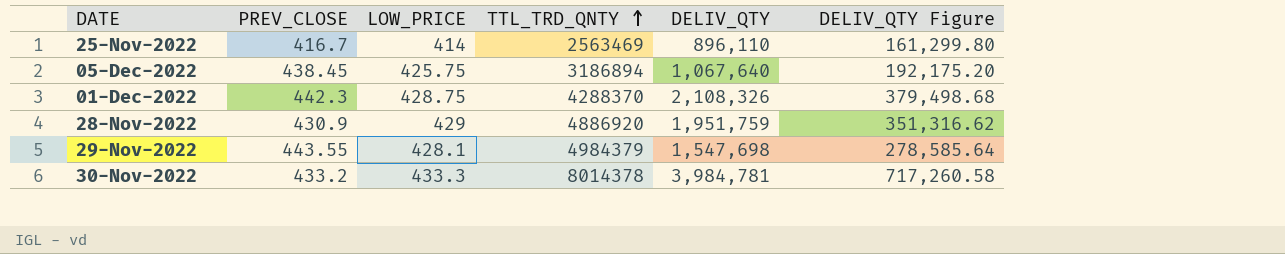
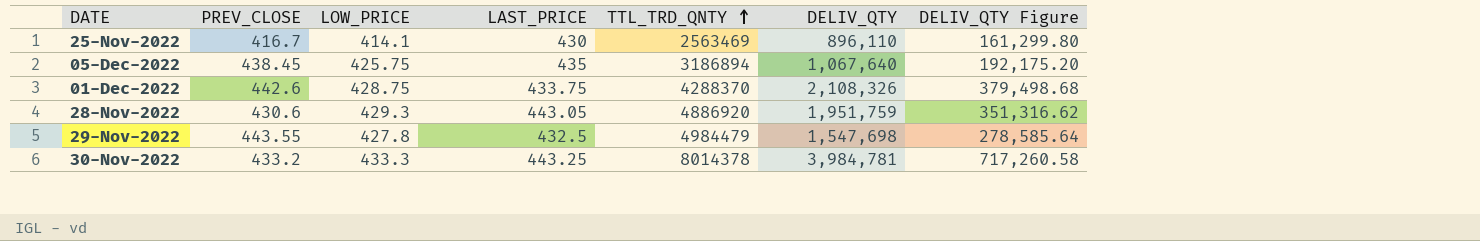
column LAST_PRICE | position: none -> 4
25-Nov-2022 | LOW_PRICE: 414 -> 414.1
01-Dec-2022 | PREV_CLOSE: 442.3 -> 442.6
28-Nov-2022 | PREV_CLOSE: 430.9 -> 430.6
28-Nov-2022 | LOW_PRICE: 429 -> 429.3
29-Nov-2022 | LOW_PRICE: 428.1 -> 427.8
29-Nov-2022 | TTL_TRD_QNTY: 4984379 -> 4984479

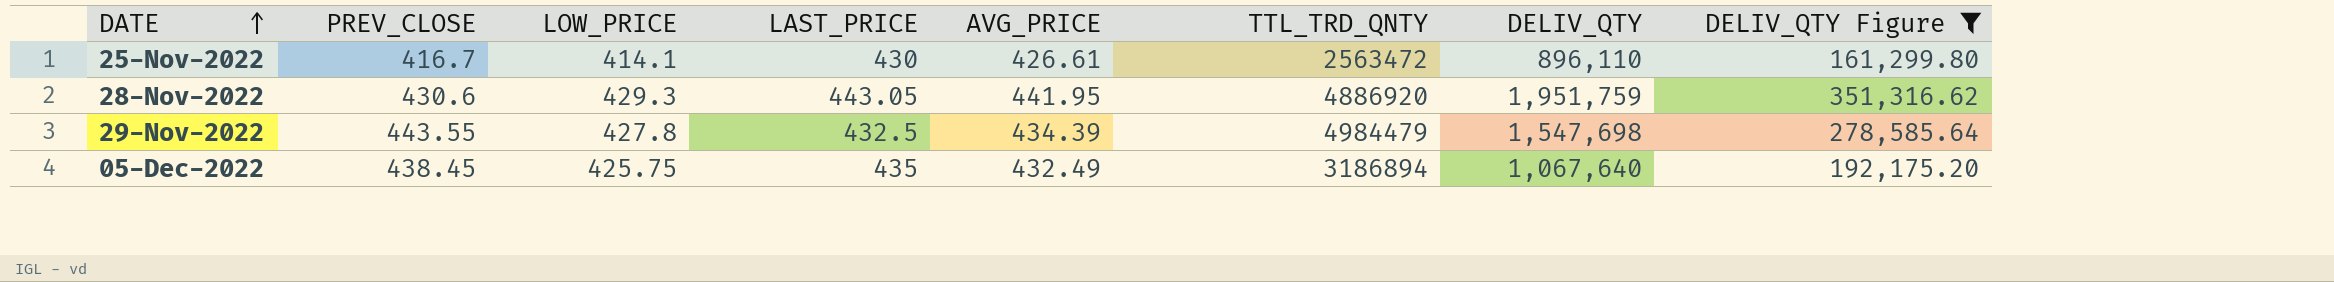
filter: none -> DELIV_QTY Figure <= 351,316.62
row order: TTL_TRD_QNTY ascending -> DATE ascending
column AVG_PRICE | position: none -> 5
25-Nov-2022 | TTL_TRD_QNTY: 2563469 -> 2563472

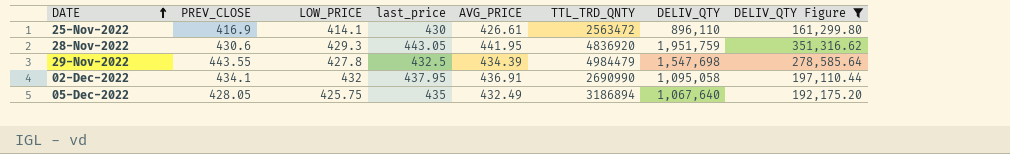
column name: LAST_PRICE -> last_price
25-Nov-2022 | PREV_CLOSE: 416.7 -> 416.9
28-Nov-2022 | TTL_TRD_QNTY: 4886920 -> 4836920
row 02-Dec-2022: none -> 434.1 | 432 | 437.95 | 436.91 | 2690990 | 1,095,058 | 197,110.44
05-Dec-2022 | PREV_CLOSE: 438.45 -> 428.05

